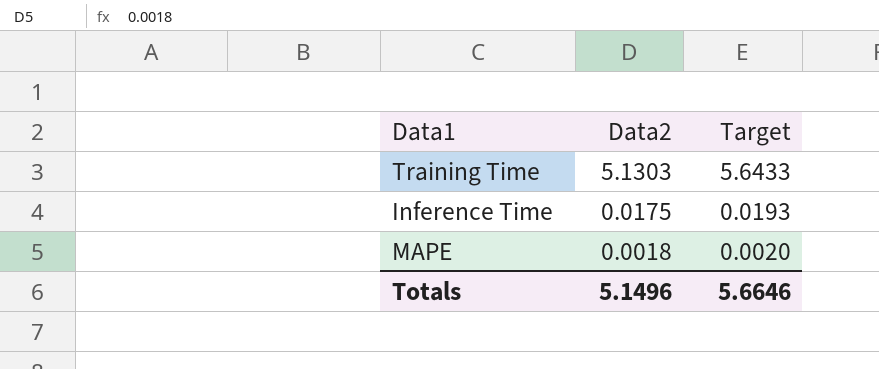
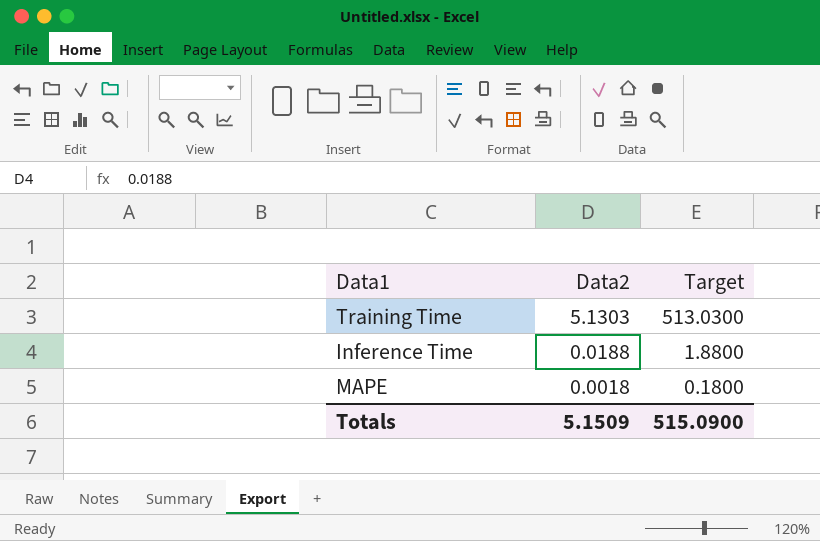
column Target | formula: [Data2] * 1.1 -> [Data2] * 100
Inference Time | Data2: 0.0175 -> 0.0188
Totals | Data2: 5.1496 -> 5.1509
Totals | Target: 5.6646 -> 515.0900

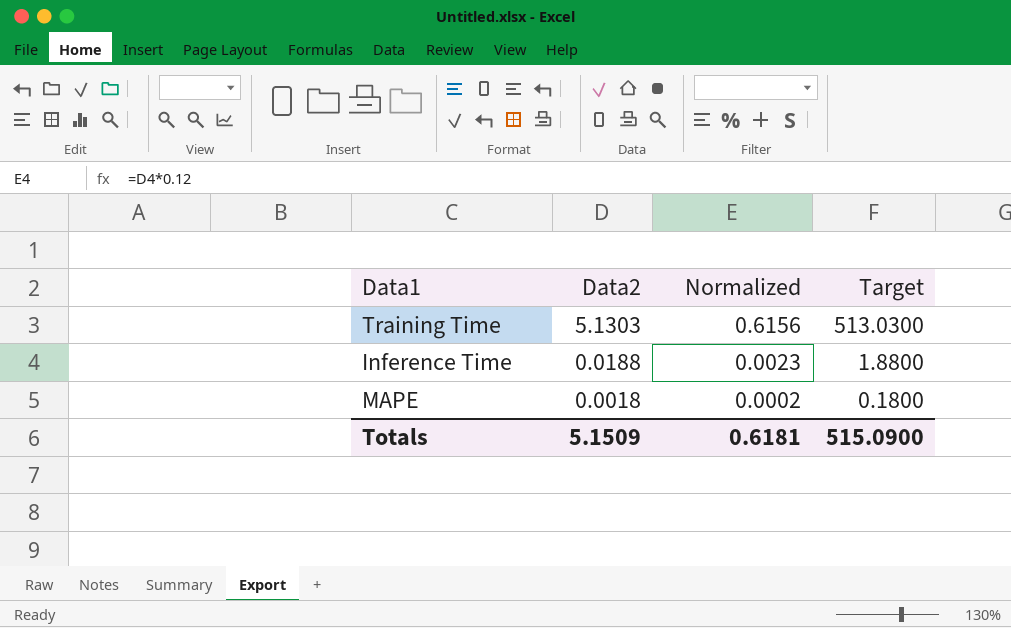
column Normalized | formula: none -> [Data2] * 0.12

